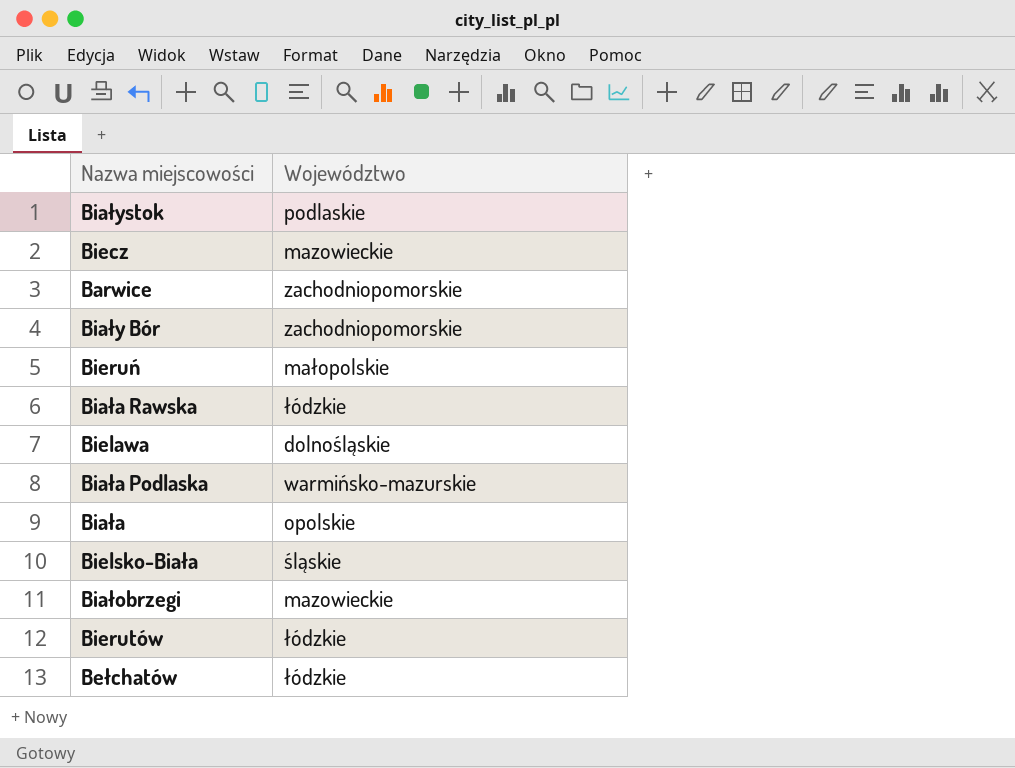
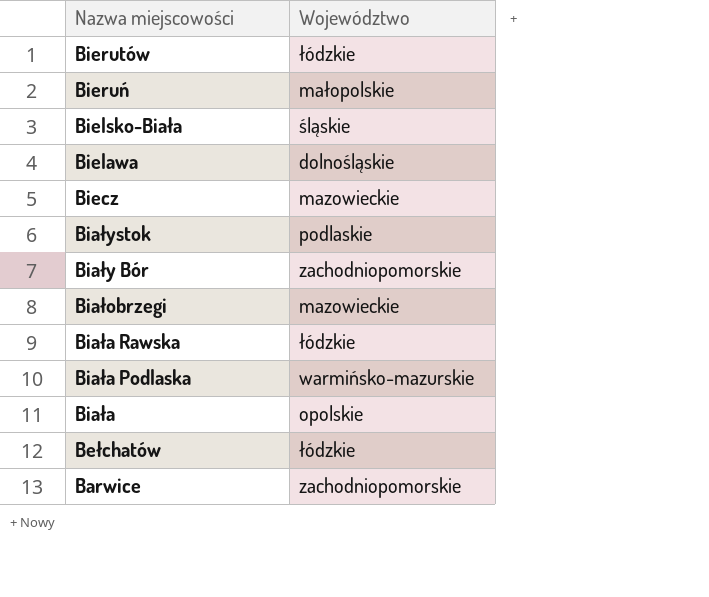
row order: none -> Nazwa miejscowości descending

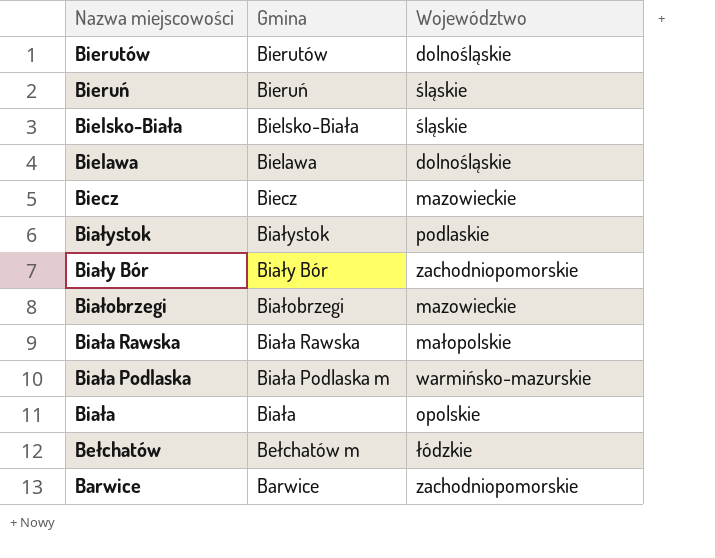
column Gmina | position: none -> 2
Bierutów | Województwo: łódzkie -> dolnośląskie
Bieruń | Województwo: małopolskie -> śląskie
Biała Rawska | Województwo: łódzkie -> małopolskie

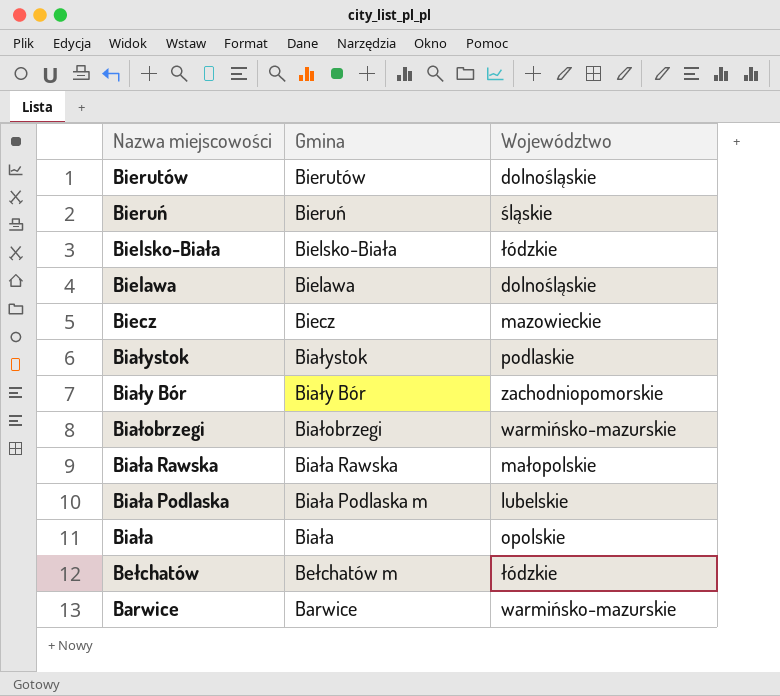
Bielsko-Biała | Województwo: śląskie -> łódzkie
Białobrzegi | Województwo: mazowieckie -> warmińsko-mazurskie
Biała Podlaska | Województwo: warmińsko-mazurskie -> lubelskie
Barwice | Województwo: zachodniopomorskie -> warmińsko-mazurskie

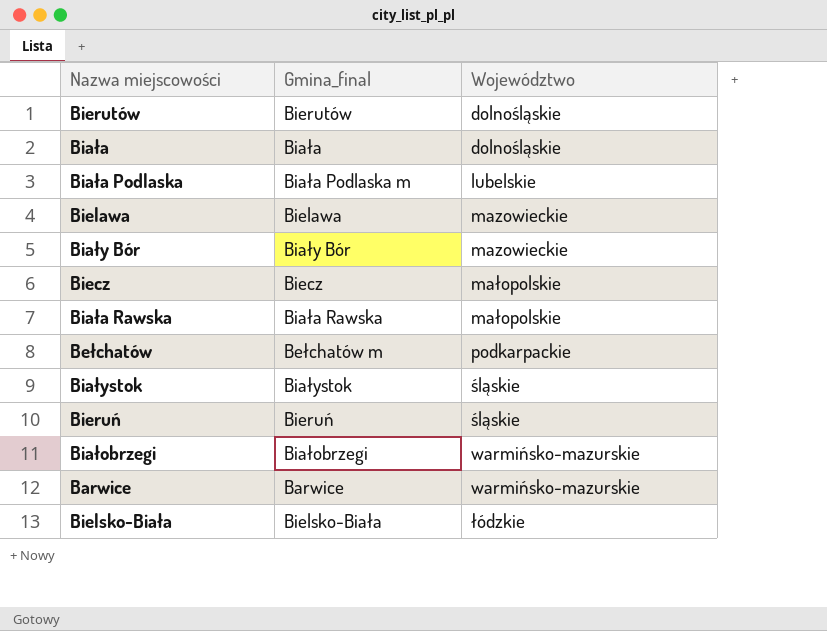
row order: Nazwa miejscowości descending -> Województwo ascending
column name: Gmina -> Gmina_final
Biała | Województwo: opolskie -> dolnośląskie
Bielawa | Województwo: dolnośląskie -> mazowieckie
Biały Bór | Województwo: zachodniopomorskie -> mazowieckie
Biecz | Województwo: mazowieckie -> małopolskie
Bełchatów | Województwo: łódzkie -> podkarpackie
Białystok | Województwo: podlaskie -> śląskie

